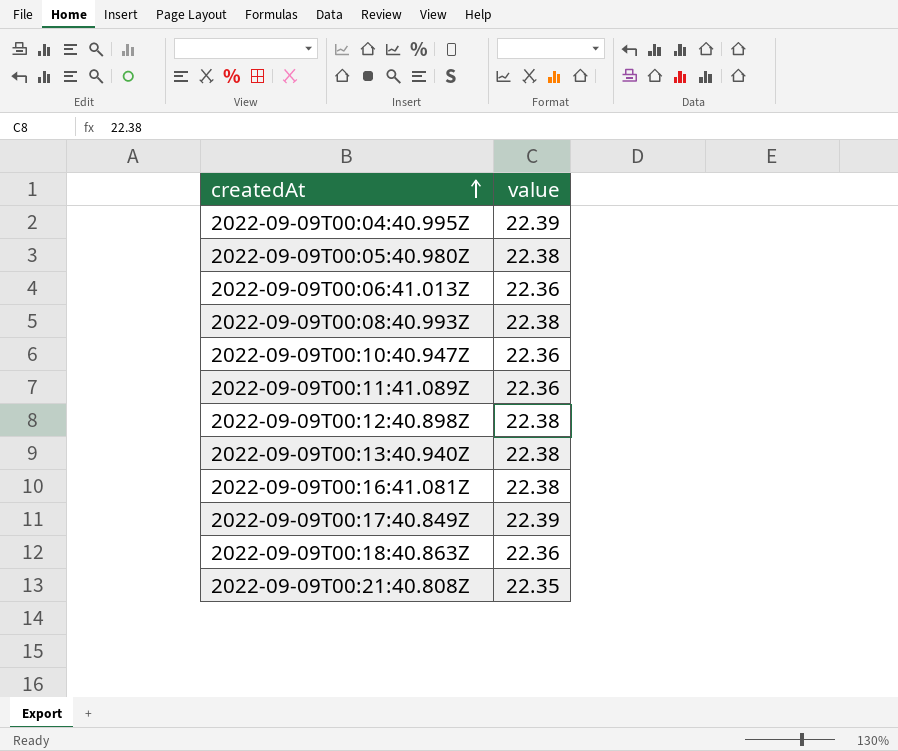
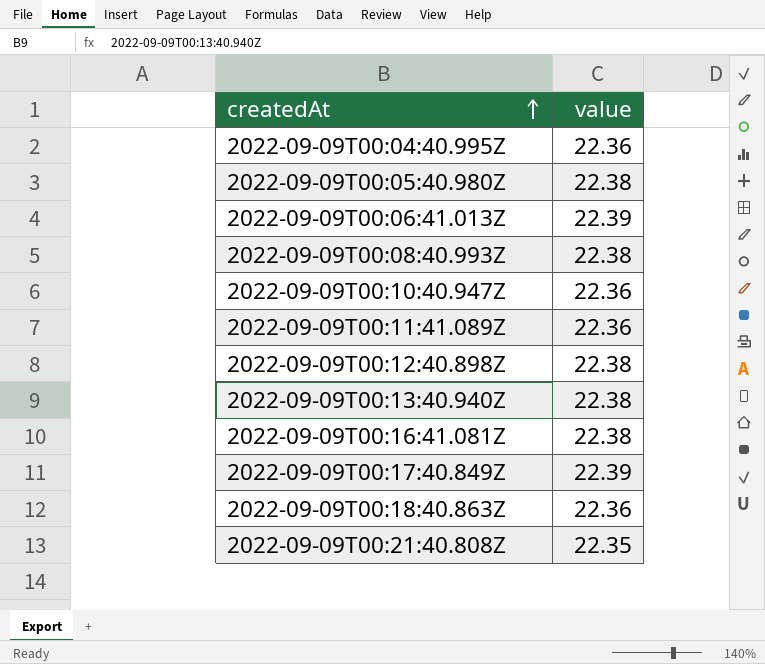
2022-09-09T00:04:40.995Z | value: 22.39 -> 22.36
2022-09-09T00:06:41.013Z | value: 22.36 -> 22.39

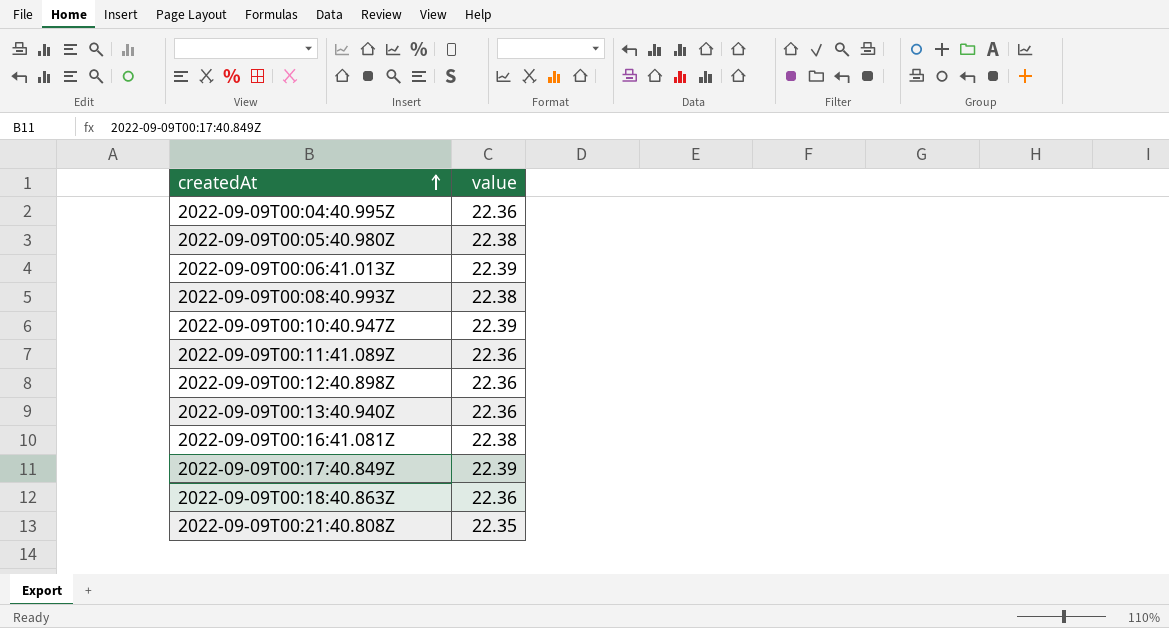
2022-09-09T00:10:40.947Z | value: 22.36 -> 22.39
2022-09-09T00:12:40.898Z | value: 22.38 -> 22.36
2022-09-09T00:13:40.940Z | value: 22.38 -> 22.36

